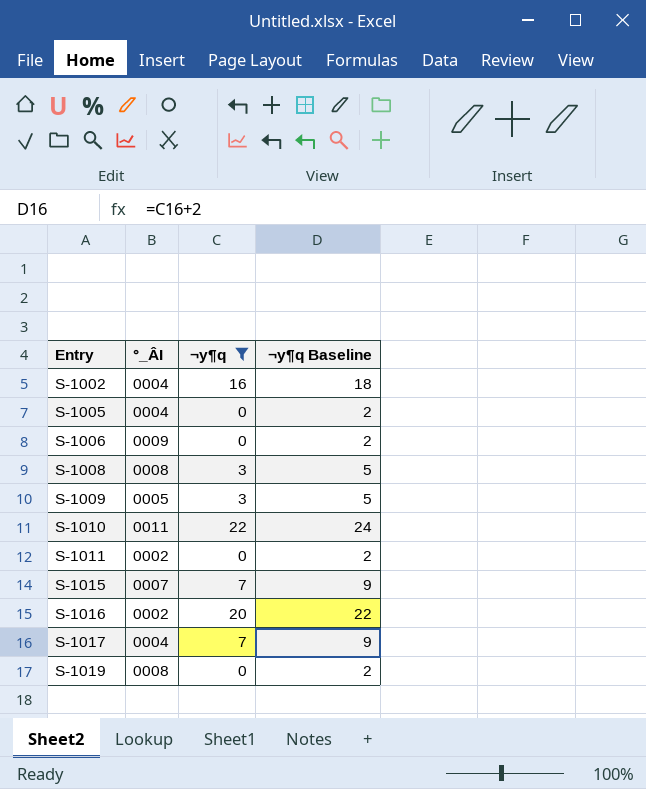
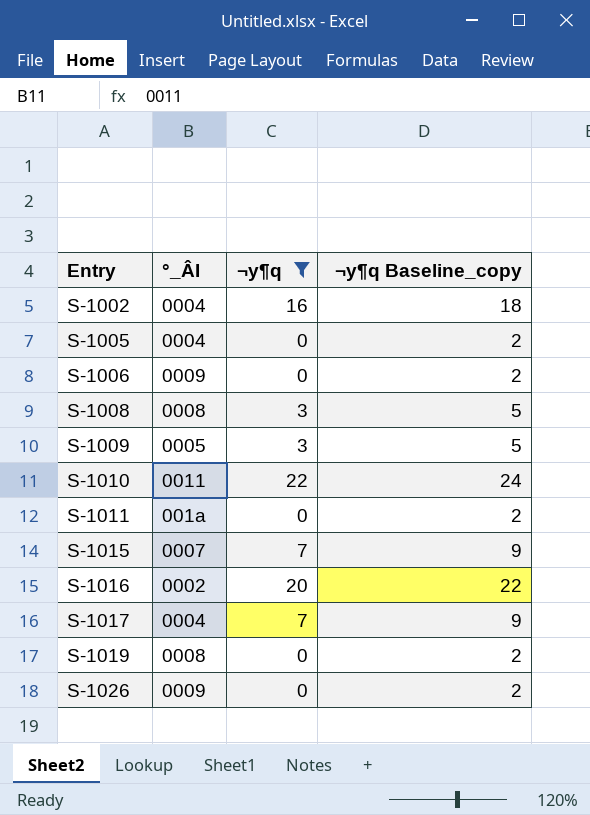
column name: ¬y¶q Baseline -> ¬y¶q Baseline_copy
S-1011 | °_ÂI: 0002 -> 001a
row S-1026: none -> 0009 | 0 | 2

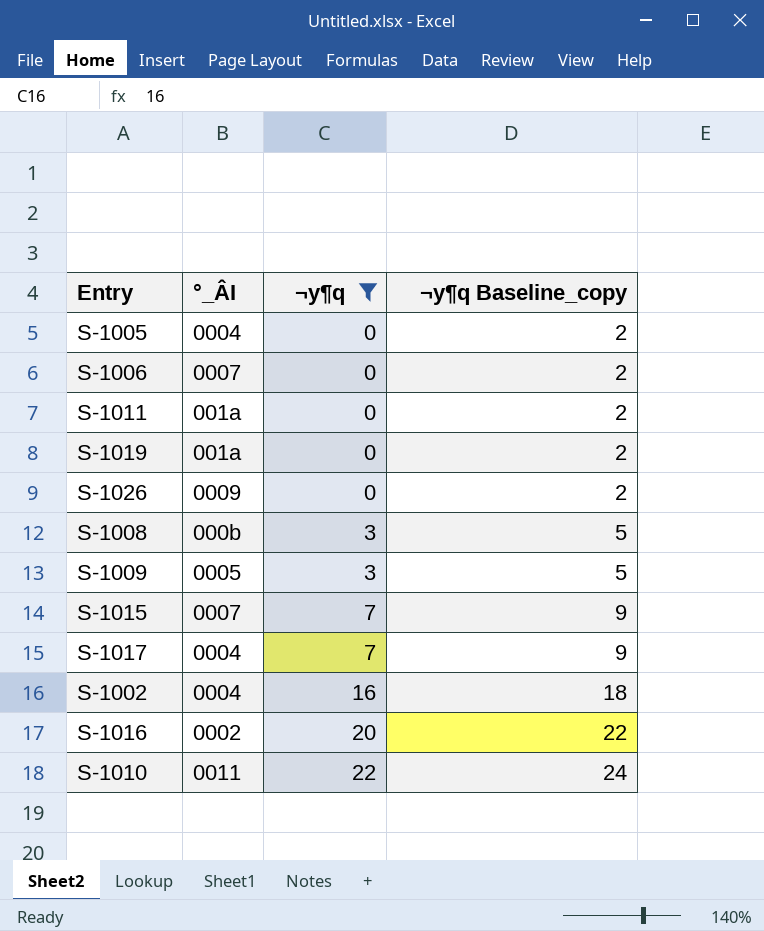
row order: Entry ascending -> ¬y¶q ascending
S-1006 | °_ÂI: 0009 -> 0007
S-1019 | °_ÂI: 0008 -> 001a
S-1008 | °_ÂI: 0008 -> 000b

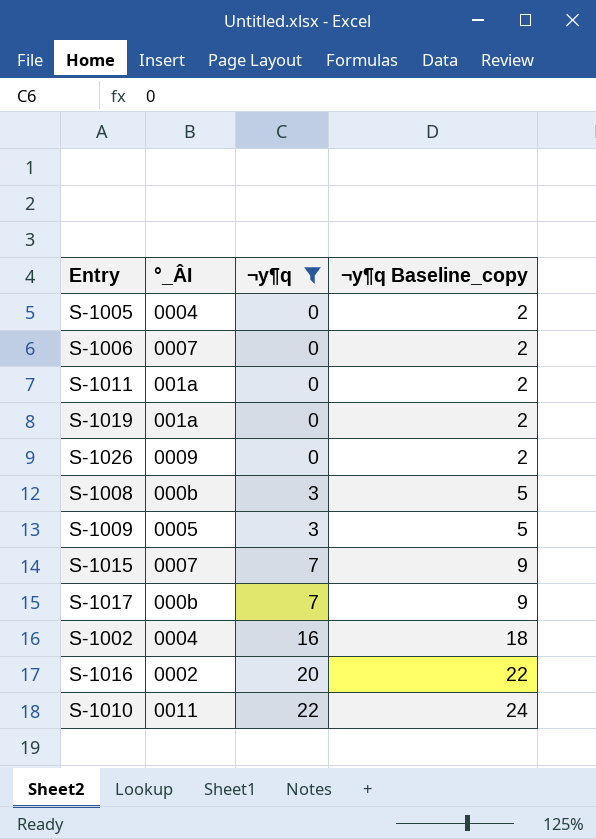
S-1017 | °_ÂI: 0004 -> 000b

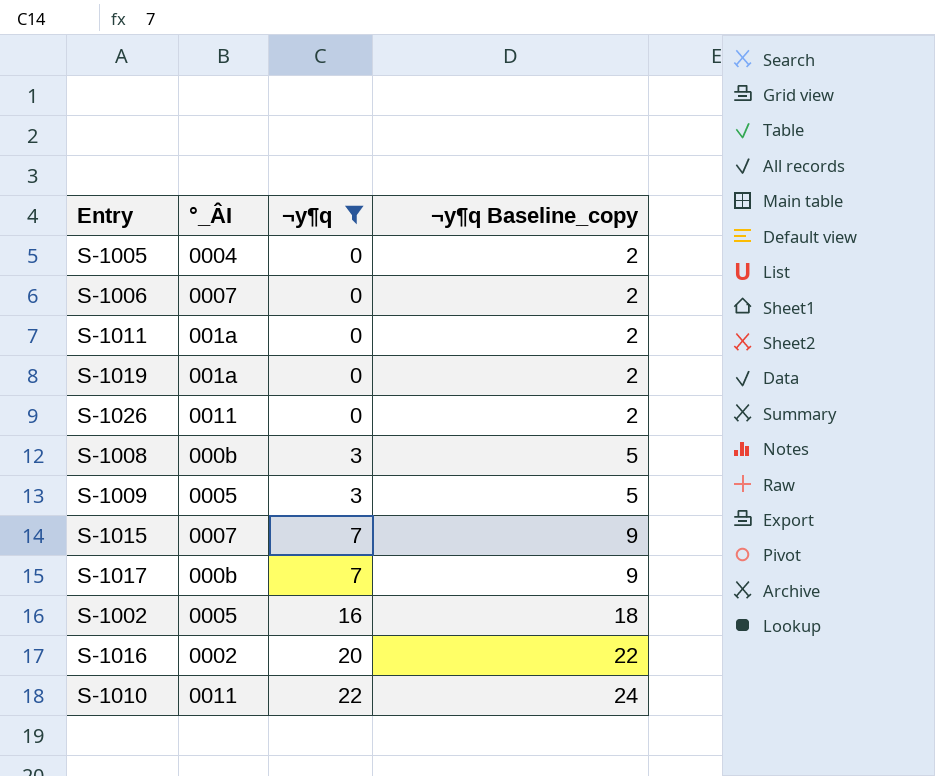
S-1026 | °_ÂI: 0009 -> 0011
S-1002 | °_ÂI: 0004 -> 0005

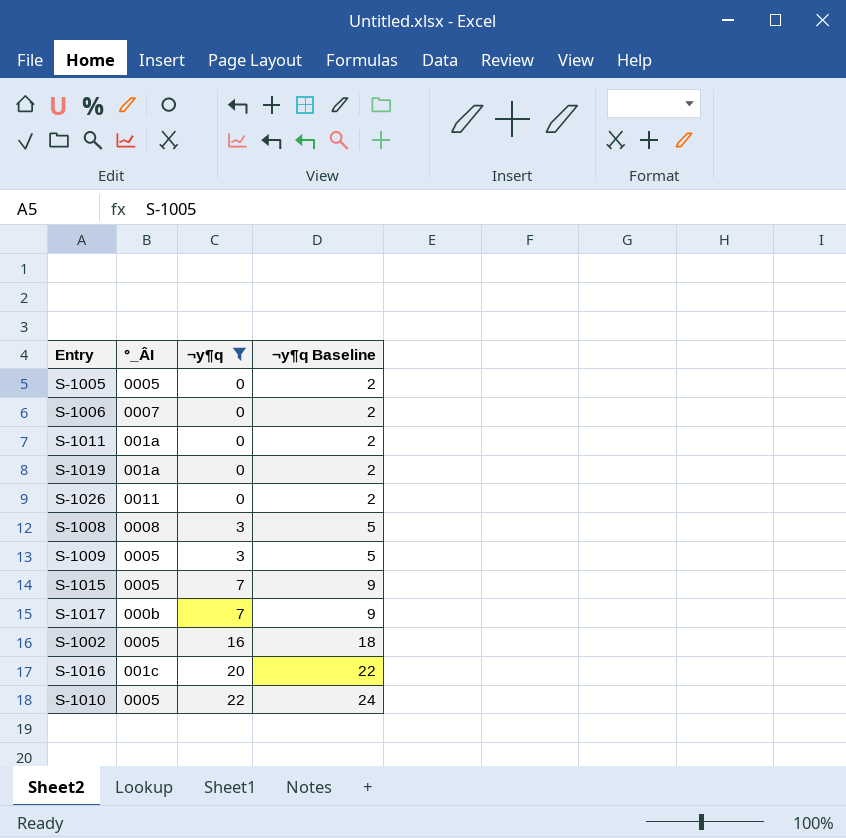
column name: ¬y¶q Baseline_copy -> ¬y¶q Baseline
S-1005 | °_ÂI: 0004 -> 0005
S-1008 | °_ÂI: 000b -> 0008
S-1015 | °_ÂI: 0007 -> 0005
S-1016 | °_ÂI: 0002 -> 001c
S-1010 | °_ÂI: 0011 -> 0005

